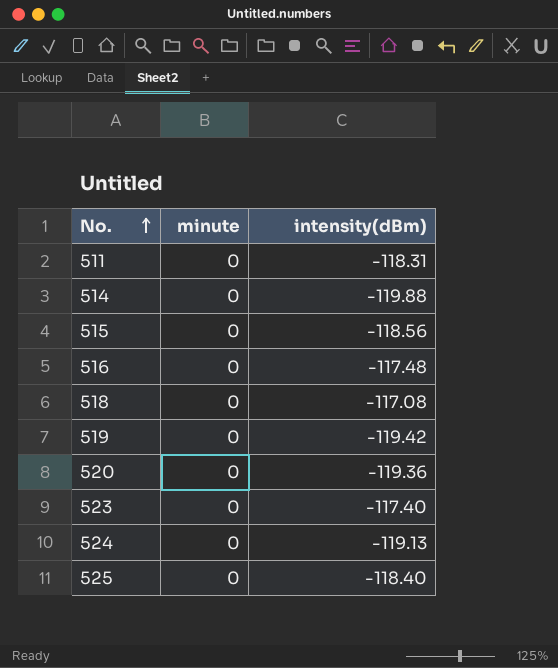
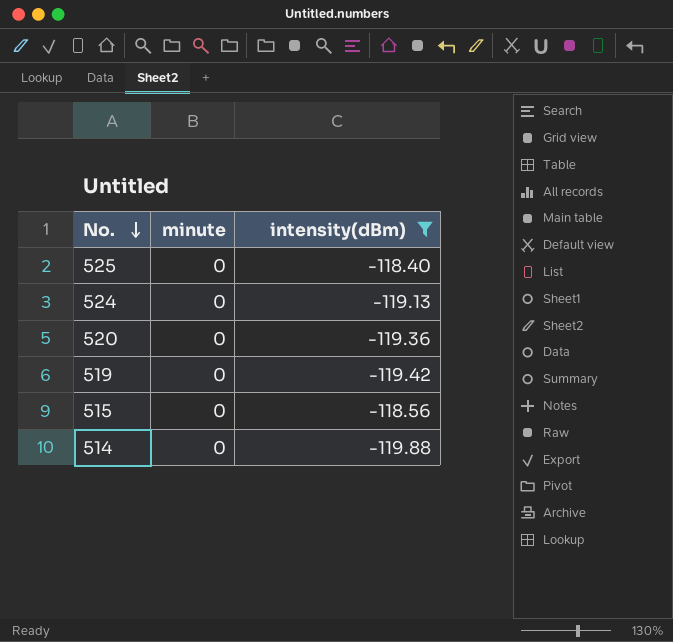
filter: none -> intensity(dBm) <= -118.40
row order: No. ascending -> No. descending

